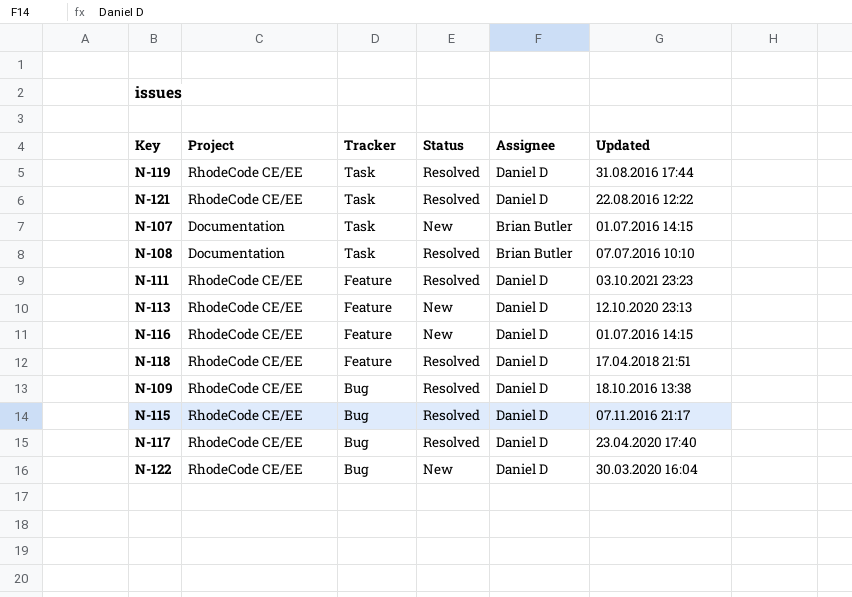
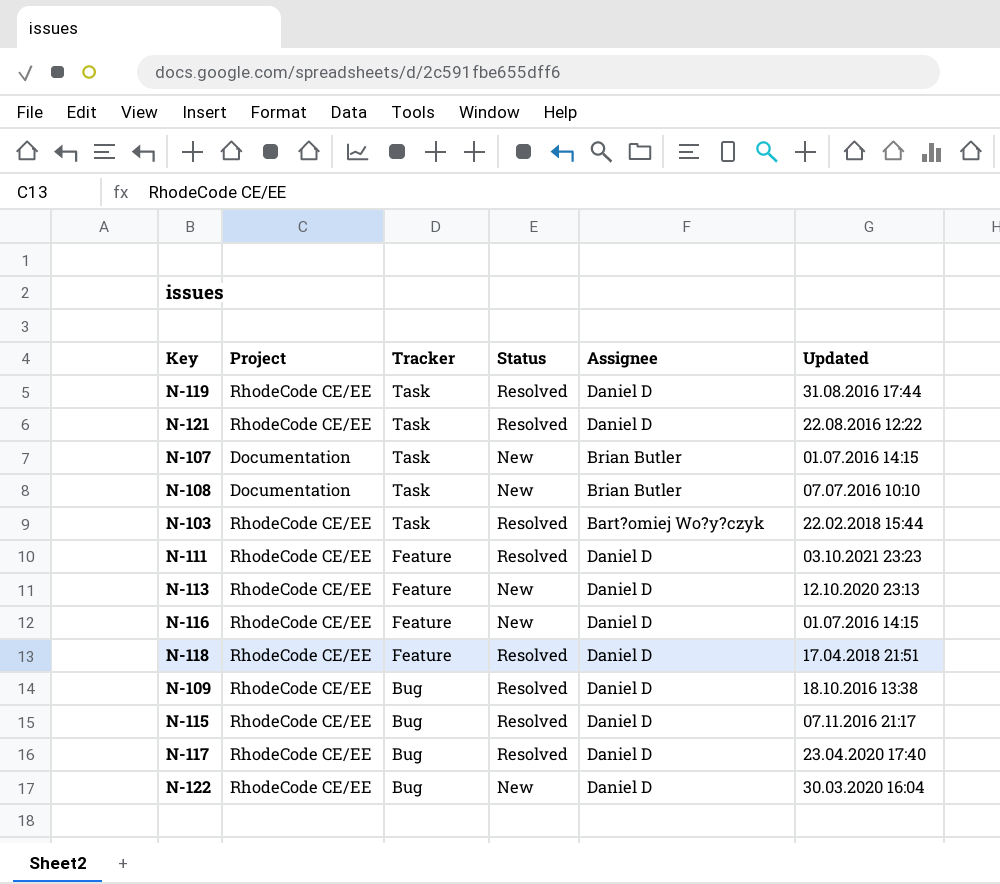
N-108 | Status: Resolved -> New
row N-103: none -> RhodeCode CE/EE | Task | Resolved | Bart?omiej Wo?y?czyk | 22.02.2018 15:44

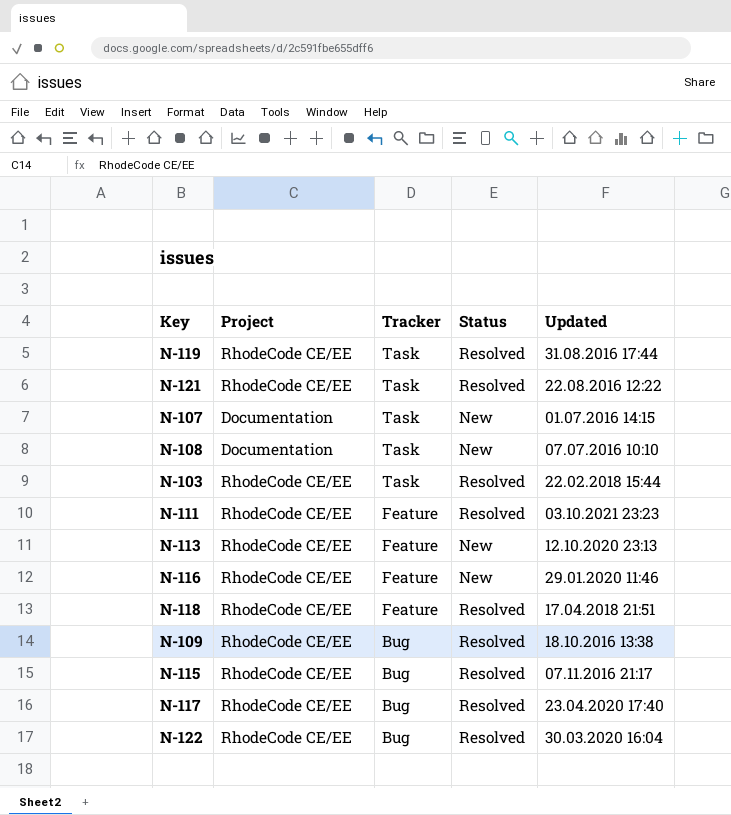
column Assignee | position: 5 -> none
N-116 | Updated: 01.07.2016 14:15 -> 29.01.2020 11:46
N-122 | Status: New -> Resolved

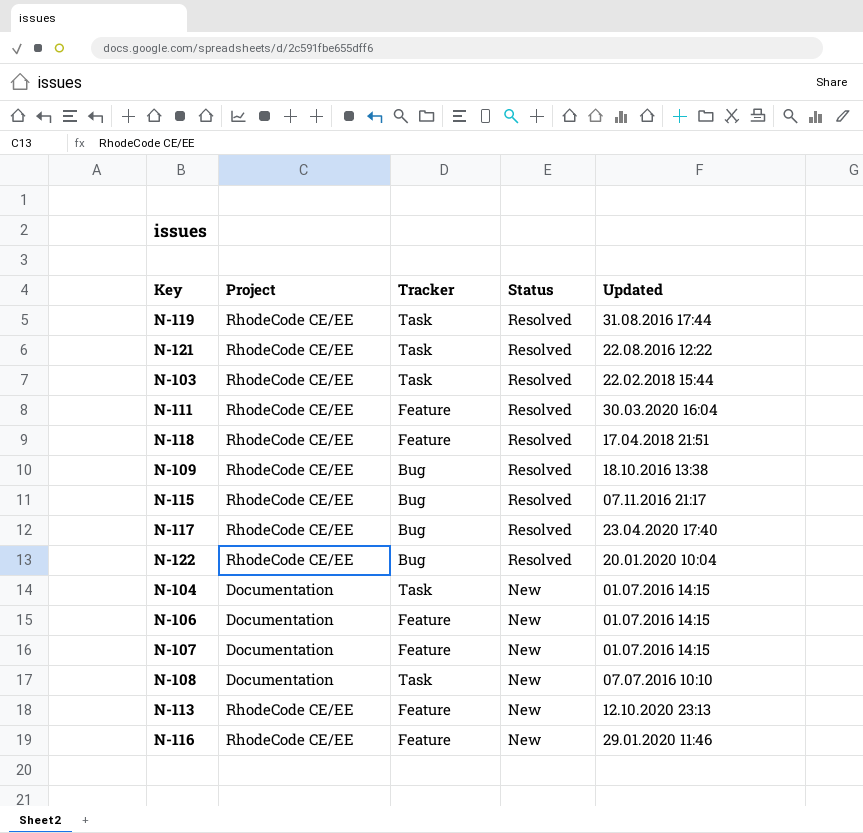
row order: Tracker descending -> Status descending
N-111 | Updated: 03.10.2021 23:23 -> 30.03.2020 16:04
N-122 | Updated: 30.03.2020 16:04 -> 20.01.2020 10:04
row N-104: none -> Documentation | Task | New | 01.07.2016 14:15
row N-106: none -> Documentation | Feature | New | 01.07.2016 14:15
N-107 | Tracker: Task -> Feature

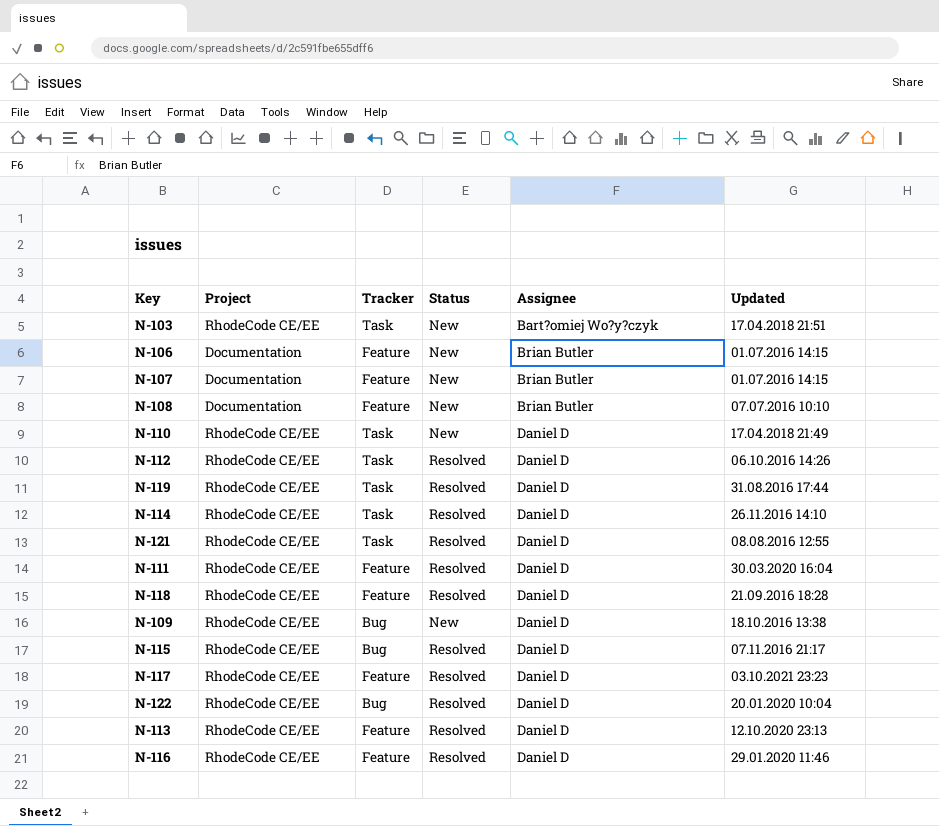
row order: Status descending -> Assignee ascending
column Assignee | position: none -> 5
row N-104: Documentation | Task | New | 01.07.2016 14:15 -> none
N-103 | Status: Resolved -> New
N-103 | Updated: 22.02.2018 15:44 -> 17.04.2018 21:51
N-108 | Tracker: Task -> Feature
row N-110: none -> RhodeCode CE/EE | Task | New | Daniel D | 17.04.2018 21:49
row N-112: none -> RhodeCode CE/EE | Task | Resolved | Daniel D | 06.10.2016 14:26
row N-114: none -> RhodeCode CE/EE | Task | Resolved | Daniel D | 26.11.2016 14:10
N-121 | Updated: 22.08.2016 12:22 -> 08.08.2016 12:55
N-118 | Updated: 17.04.2018 21:51 -> 21.09.2016 18:28
N-109 | Status: Resolved -> New
N-117 | Tracker: Bug -> Feature
N-117 | Updated: 23.04.2020 17:40 -> 03.10.2021 23:23
N-113 | Status: New -> Resolved
N-116 | Status: New -> Resolved

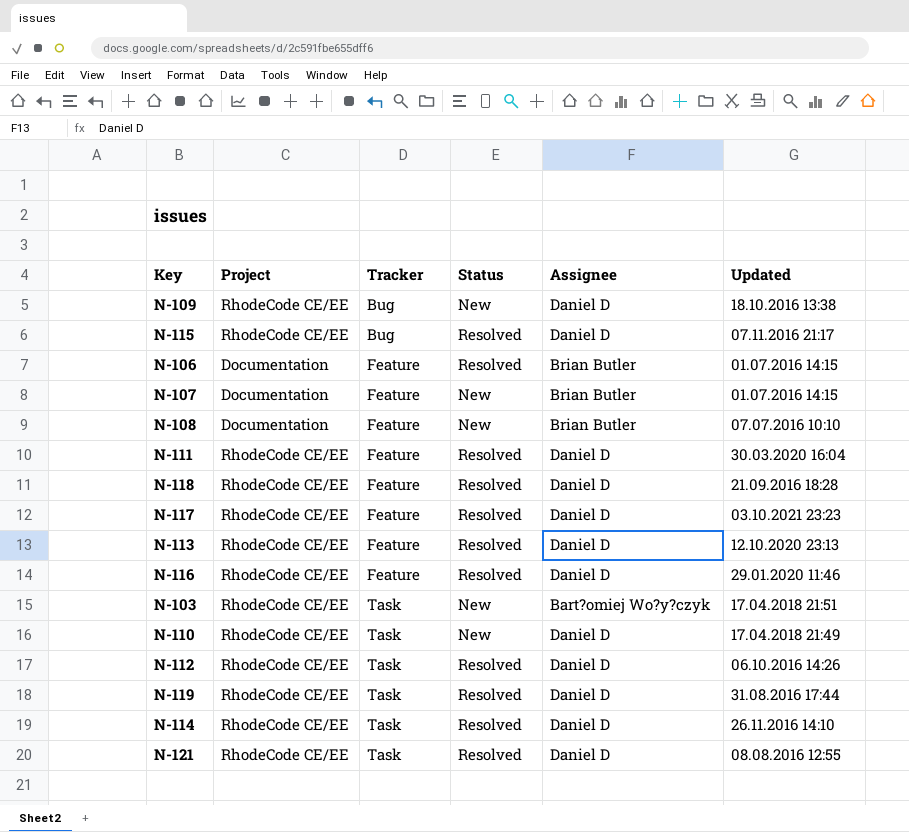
row order: Assignee ascending -> Tracker ascending
row N-122: RhodeCode CE/EE | Bug | Resolved | Daniel D | 20.01.2020 10:04 -> none
N-106 | Status: New -> Resolved

